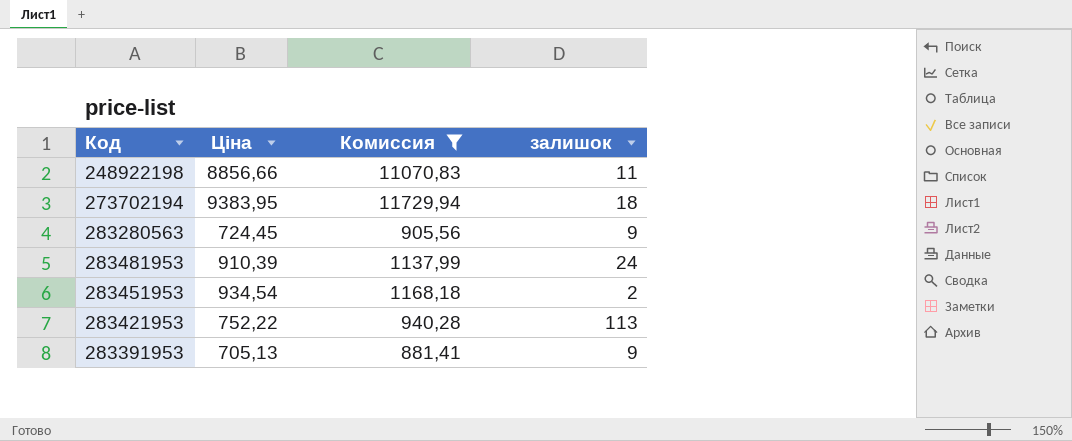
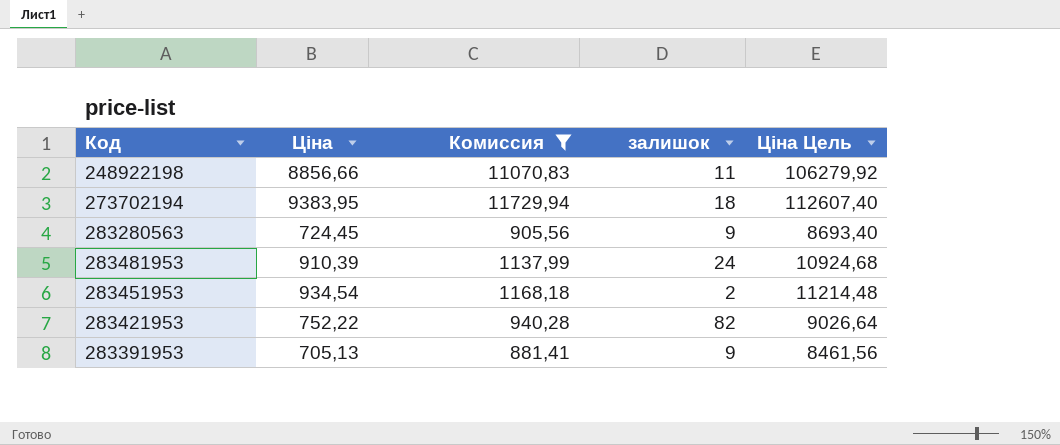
column Ціна Цель | formula: none -> [Ціна] * 12
283421953 | залишок: 113 -> 82

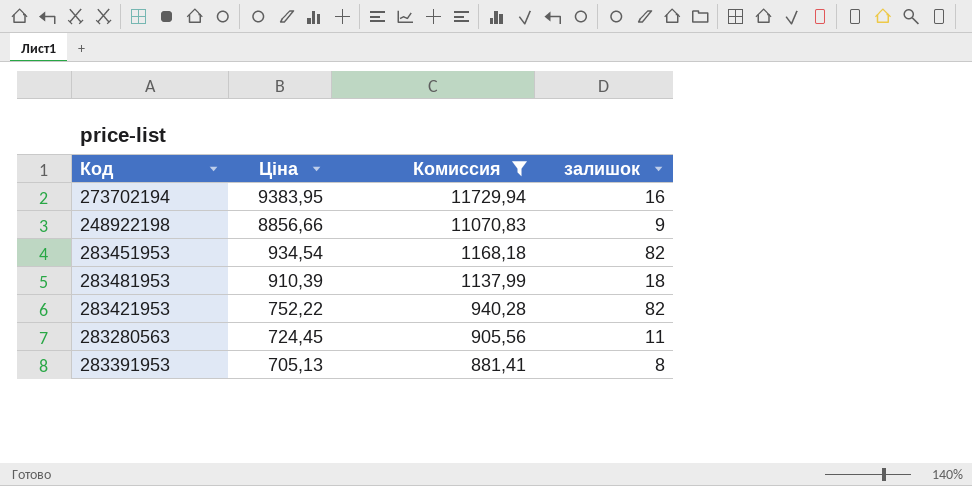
row order: none -> Ціна descending
column Ціна Цель | formula: [Ціна] * 12 -> none
273702194 | залишок: 18 -> 16
248922198 | залишок: 11 -> 9
283451953 | залишок: 2 -> 82
283481953 | залишок: 24 -> 18
283280563 | залишок: 9 -> 11
283391953 | залишок: 9 -> 8

